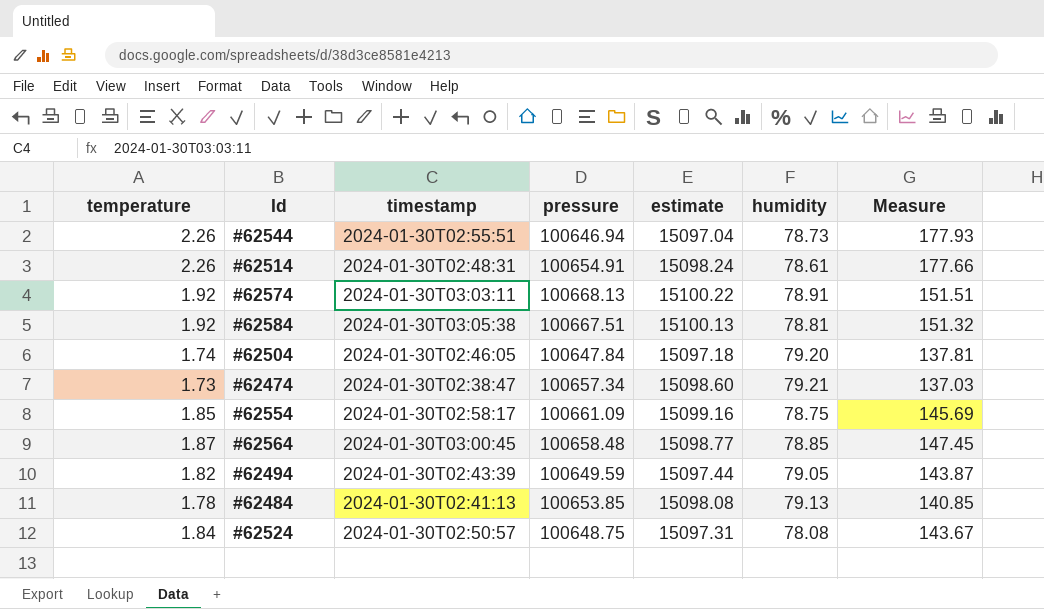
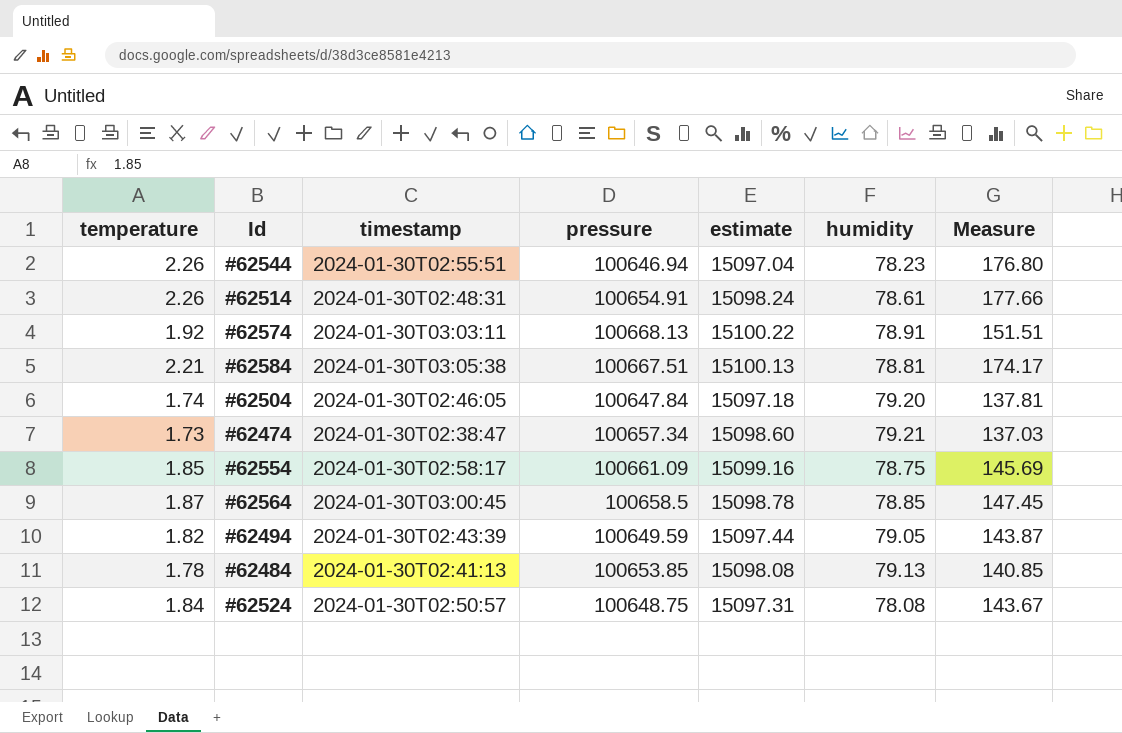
#62544 | humidity: 78.73 -> 78.23
#62544 | Measure: 177.93 -> 176.80
#62584 | temperature: 1.92 -> 2.21
#62584 | Measure: 151.32 -> 174.17
#62564 | pressure: 100658.48 -> 100658.5
#62564 | estimate: 15098.77 -> 15098.78

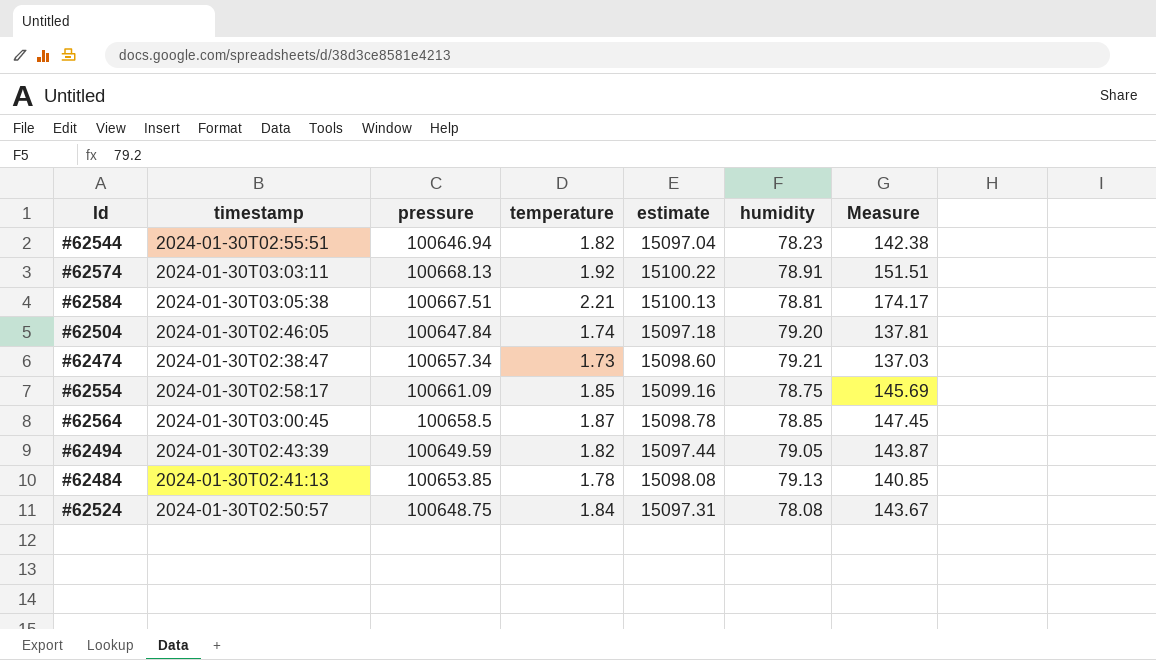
column temperature | position: 1 -> 4
row #62514: 2.26 | 2024-01-30T02:48:31 | 100654.91 | 15098.24 | 78.61 | 177.66 -> none
#62544 | temperature: 2.26 -> 1.82
#62544 | Measure: 176.80 -> 142.38

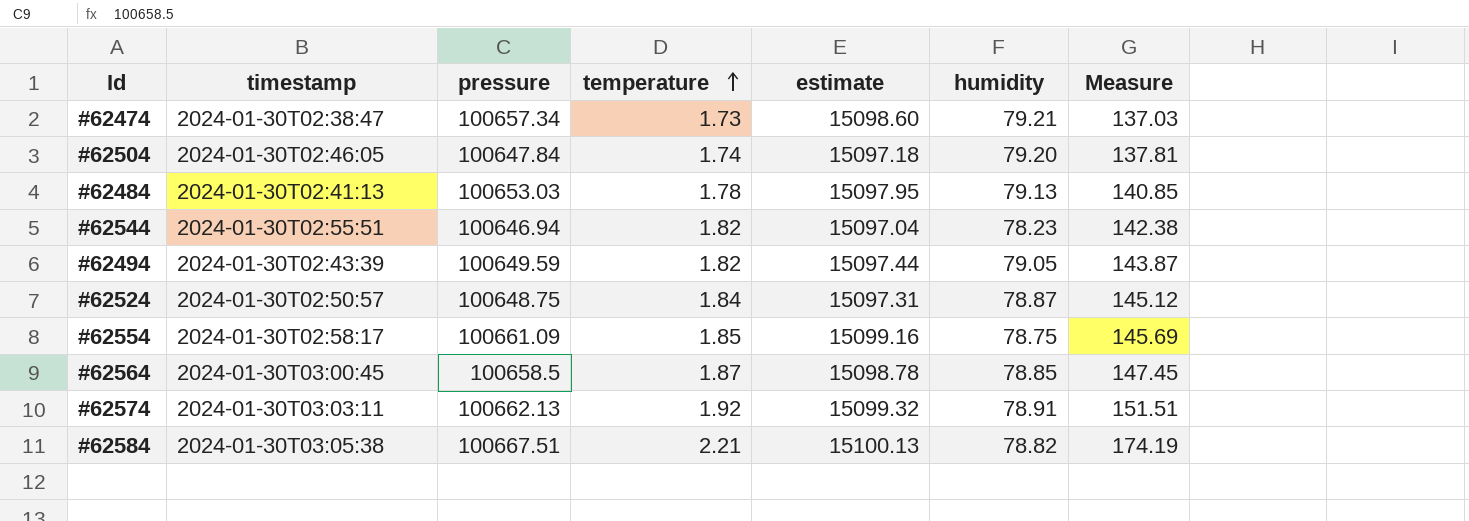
row order: none -> temperature ascending
#62484 | pressure: 100653.85 -> 100653.03
#62484 | estimate: 15098.08 -> 15097.95
#62524 | humidity: 78.08 -> 78.87
#62524 | Measure: 143.67 -> 145.12
#62574 | pressure: 100668.13 -> 100662.13
#62574 | estimate: 15100.22 -> 15099.32
#62584 | humidity: 78.81 -> 78.82
#62584 | Measure: 174.17 -> 174.19

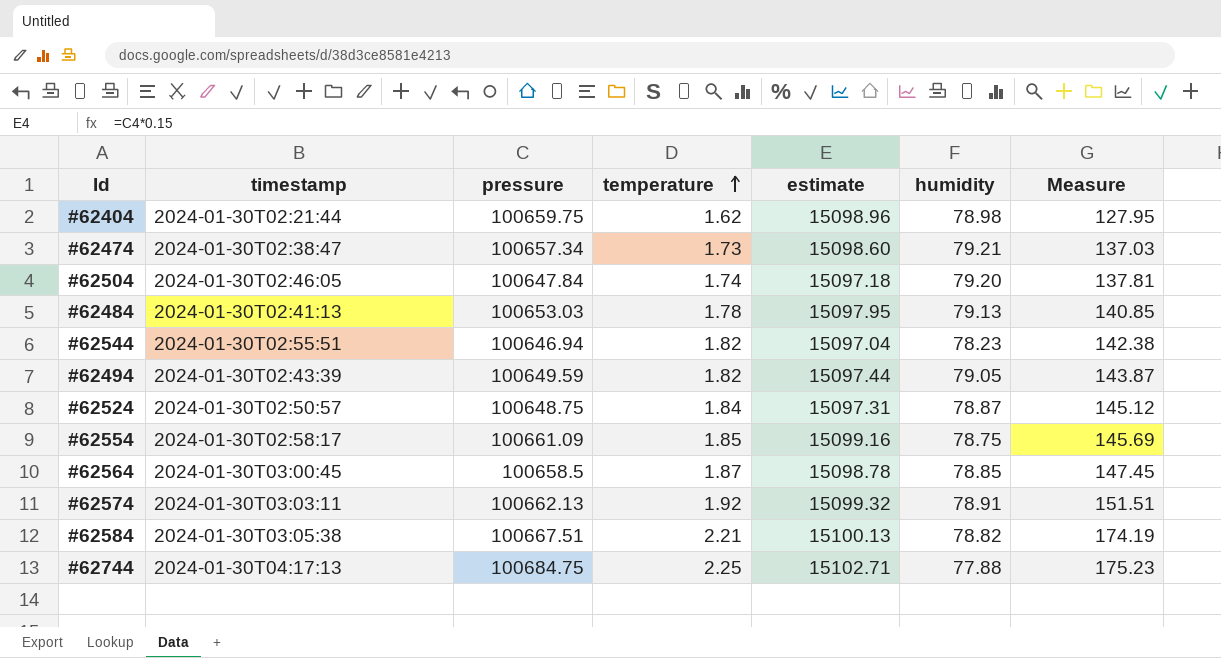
row #62404: none -> 2024-01-30T02:21:44 | 100659.75 | 1.62 | 15098.96 | 78.98 | 127.95
row #62744: none -> 2024-01-30T04:17:13 | 100684.75 | 2.25 | 15102.71 | 77.88 | 175.23

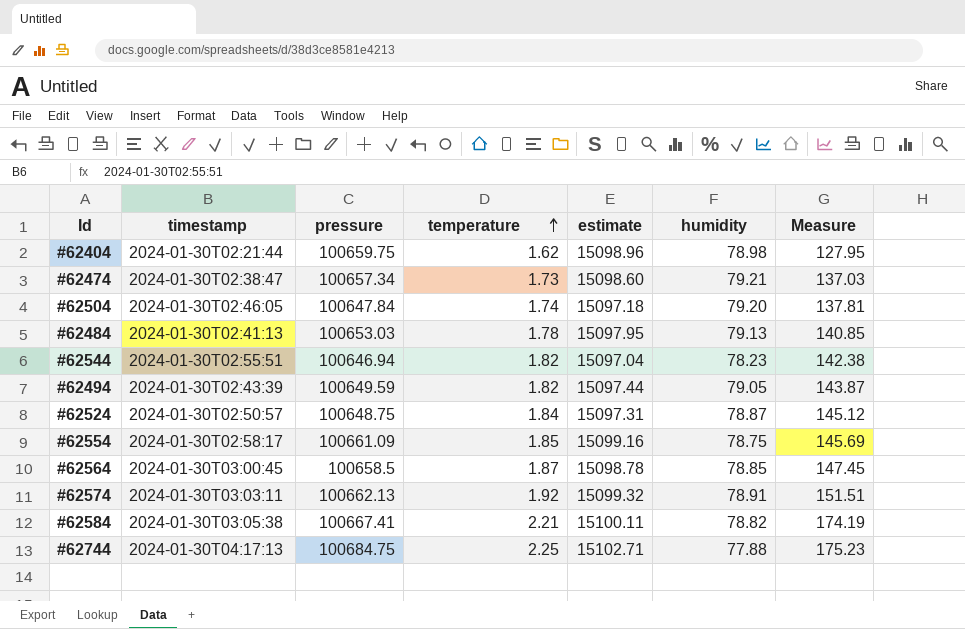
#62584 | pressure: 100667.51 -> 100667.41
#62584 | estimate: 15100.13 -> 15100.11

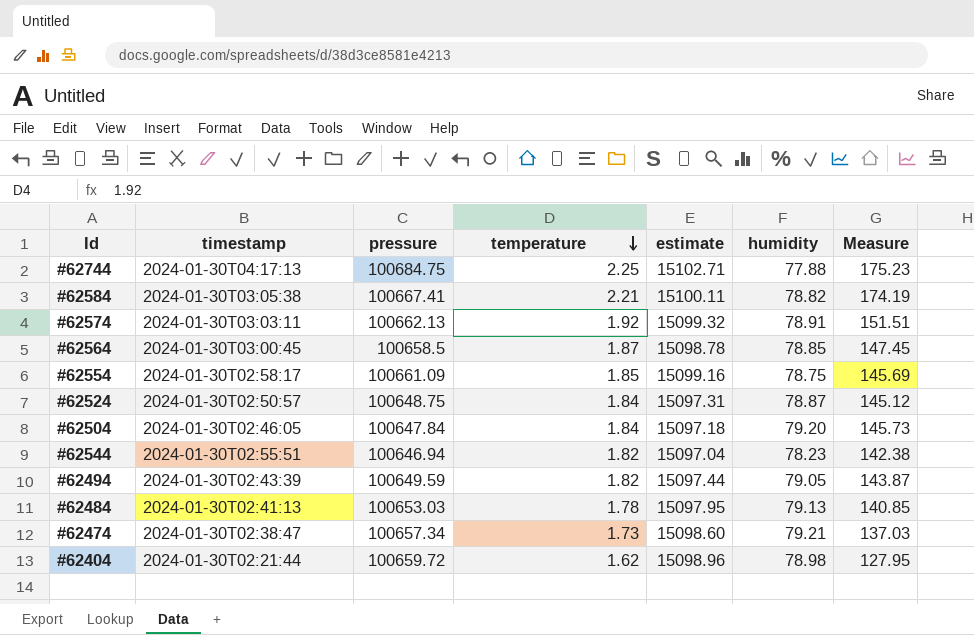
row order: temperature ascending -> temperature descending
#62504 | temperature: 1.74 -> 1.84
#62504 | Measure: 137.81 -> 145.73
#62404 | pressure: 100659.75 -> 100659.72

